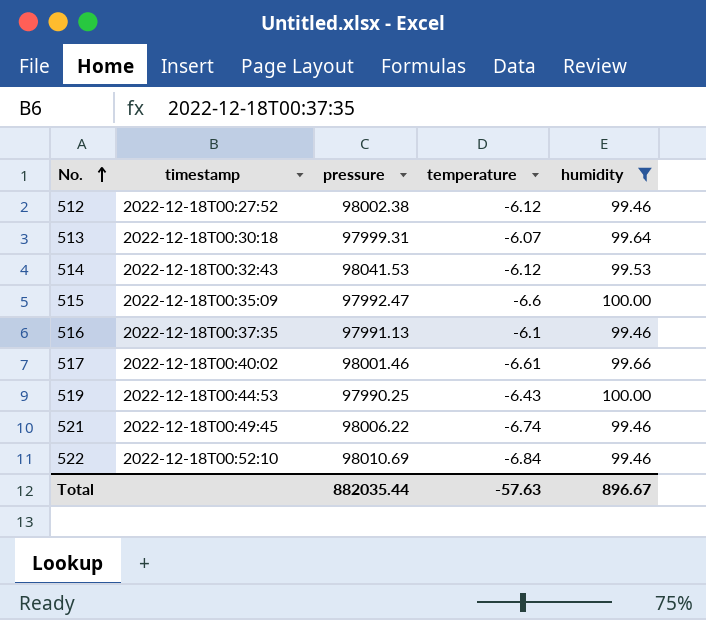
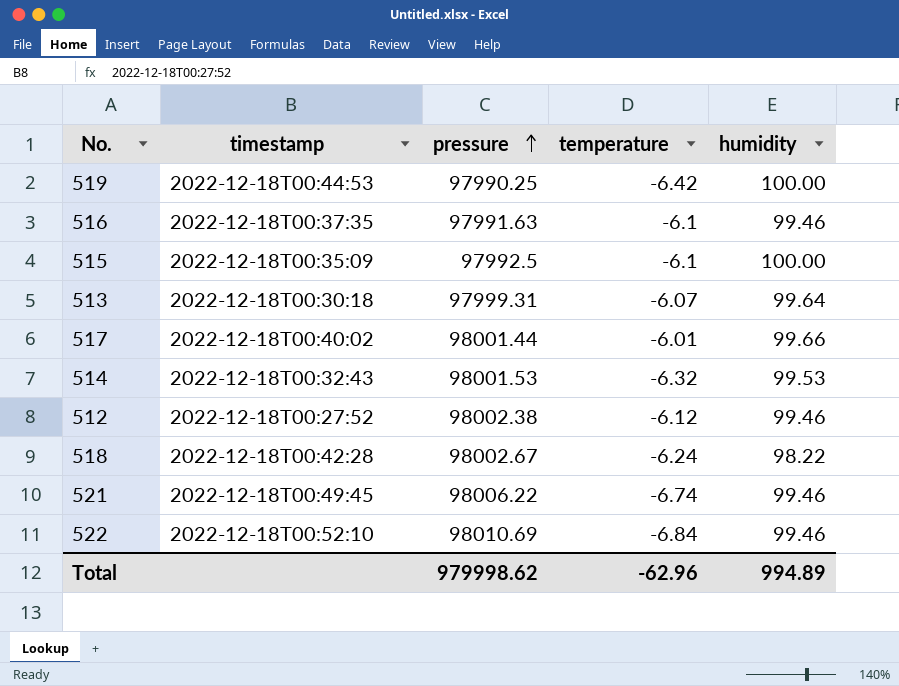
filter: humidity != 98.22 -> none
row order: No. ascending -> pressure ascending
519 | temperature: -6.43 -> -6.42
516 | pressure: 97991.13 -> 97991.63
515 | pressure: 97992.47 -> 97992.5
515 | temperature: -6.6 -> -6.1
517 | pressure: 98001.46 -> 98001.44
517 | temperature: -6.61 -> -6.01
514 | pressure: 98041.53 -> 98001.53
514 | temperature: -6.12 -> -6.32
Total | pressure: 882035.44 -> 979998.62
Total | temperature: -57.63 -> -62.96
Total | humidity: 896.67 -> 994.89

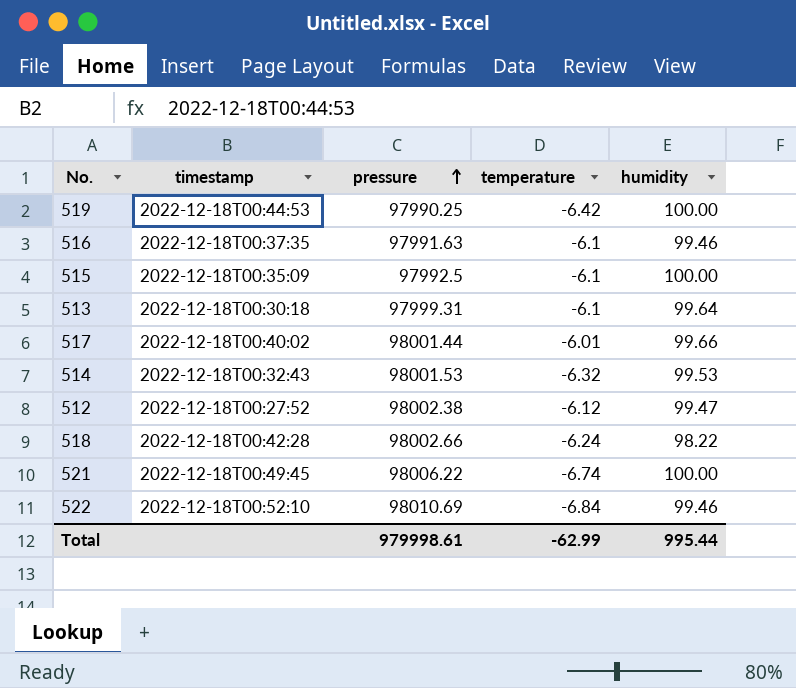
513 | temperature: -6.07 -> -6.1
512 | humidity: 99.46 -> 99.47
518 | pressure: 98002.67 -> 98002.66
521 | humidity: 99.46 -> 100.00
Total | pressure: 979998.62 -> 979998.61
Total | temperature: -62.96 -> -62.99
Total | humidity: 994.89 -> 995.44

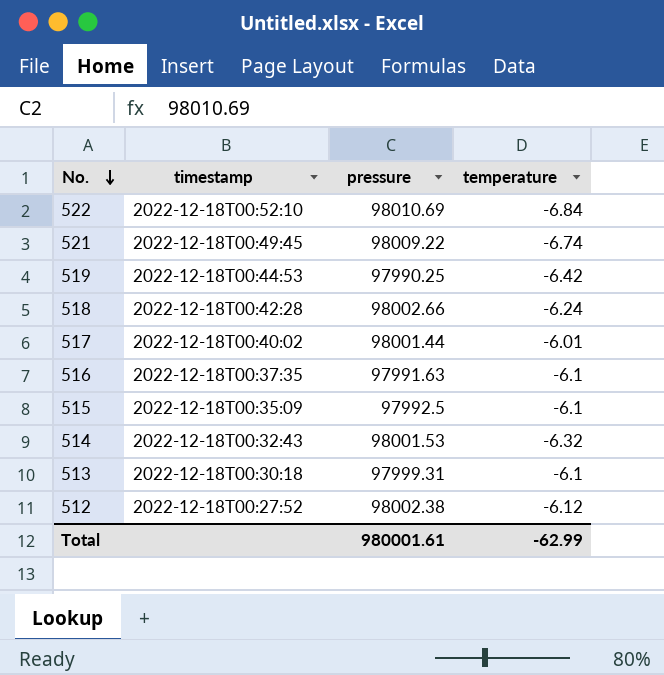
row order: pressure ascending -> No. descending
column humidity | position: 5 -> none
521 | pressure: 98006.22 -> 98009.22
Total | pressure: 979998.61 -> 980001.61

